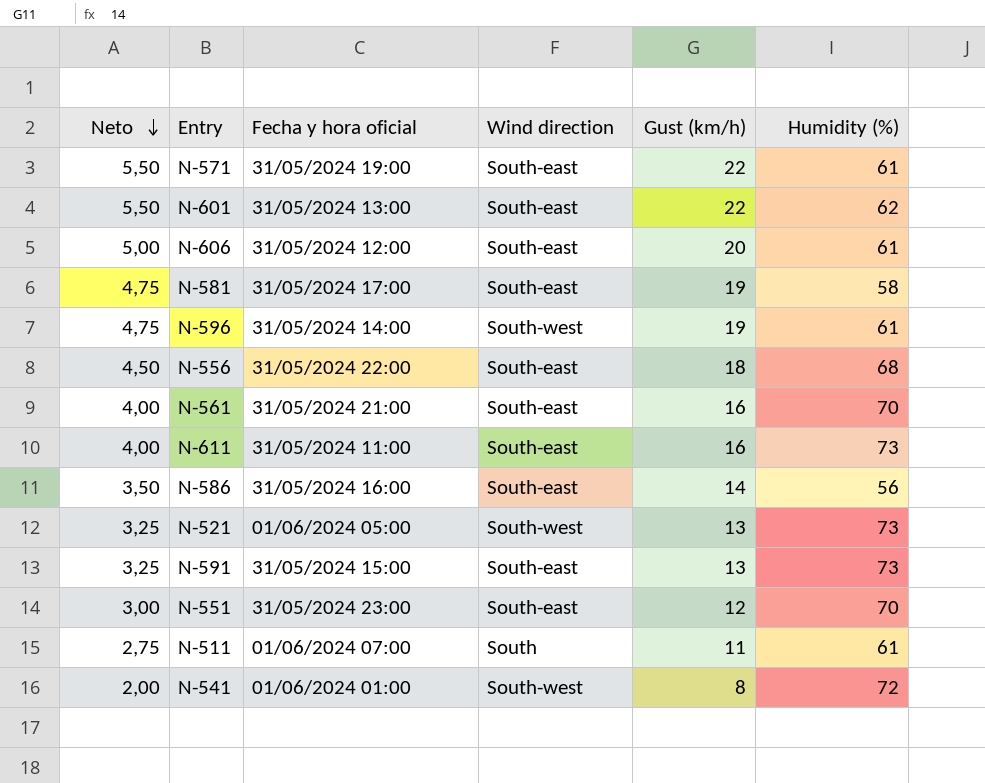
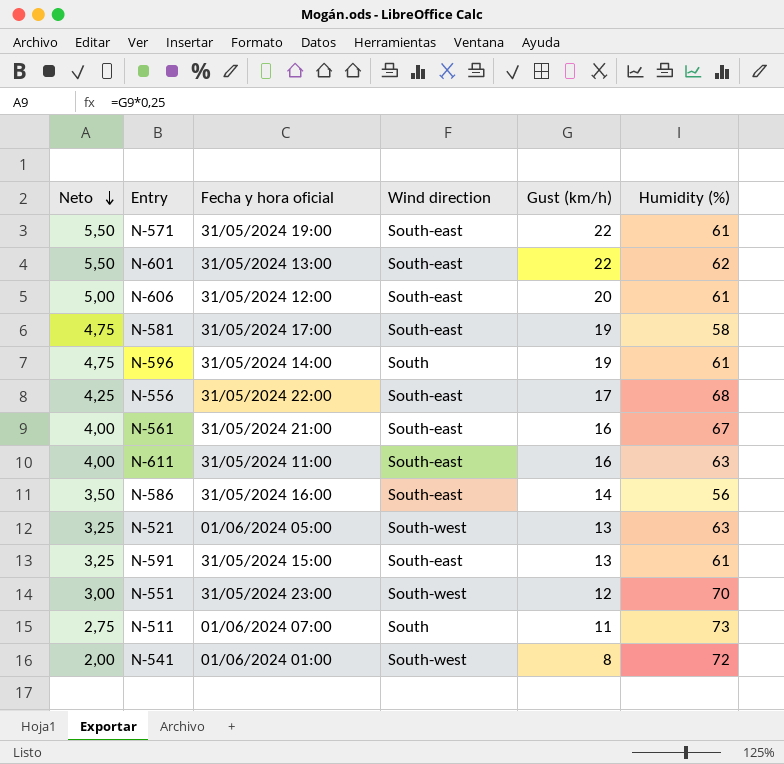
N-596 | Wind direction: South-west -> South
N-556 | Neto: 4,50 -> 4,25
N-556 | Gust (km/h): 18 -> 17
N-561 | Humidity (%): 70 -> 67
N-611 | Humidity (%): 73 -> 63
N-521 | Humidity (%): 73 -> 63
N-591 | Humidity (%): 73 -> 61
N-551 | Wind direction: South-east -> South-west
N-511 | Humidity (%): 61 -> 73

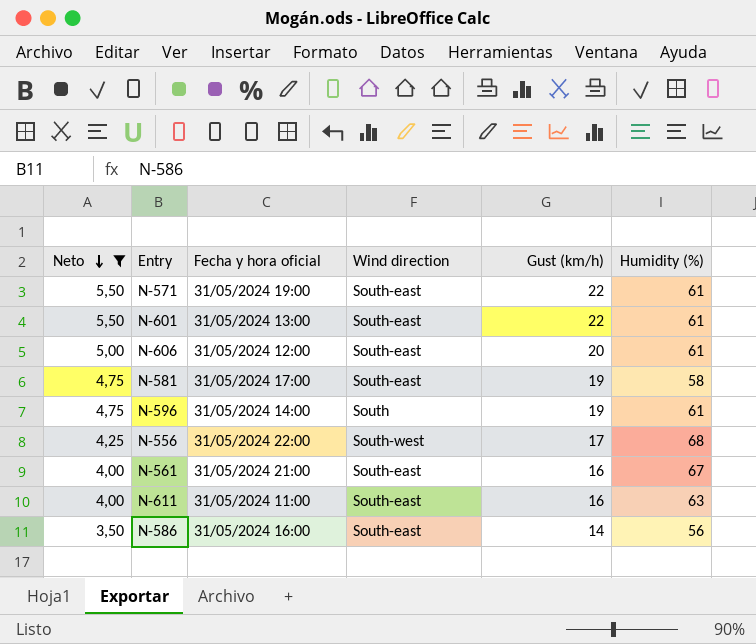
filter: none -> Neto >= 3,50
N-601 | Humidity (%): 62 -> 61
N-556 | Wind direction: South-east -> South-west

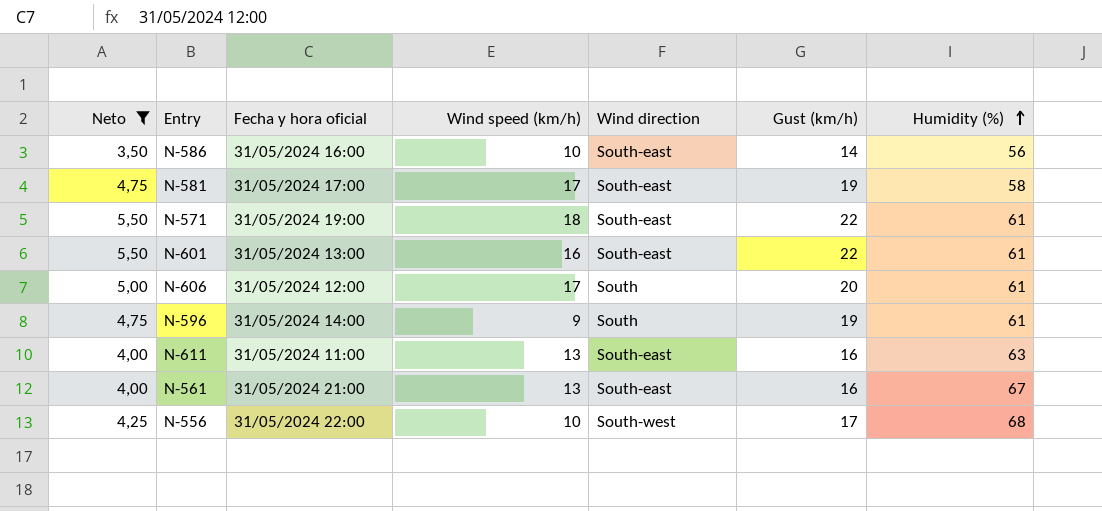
row order: Neto descending -> Humidity (%) ascending
column Wind speed (km/h) | position: none -> 4
N-606 | Wind direction: South-east -> South

